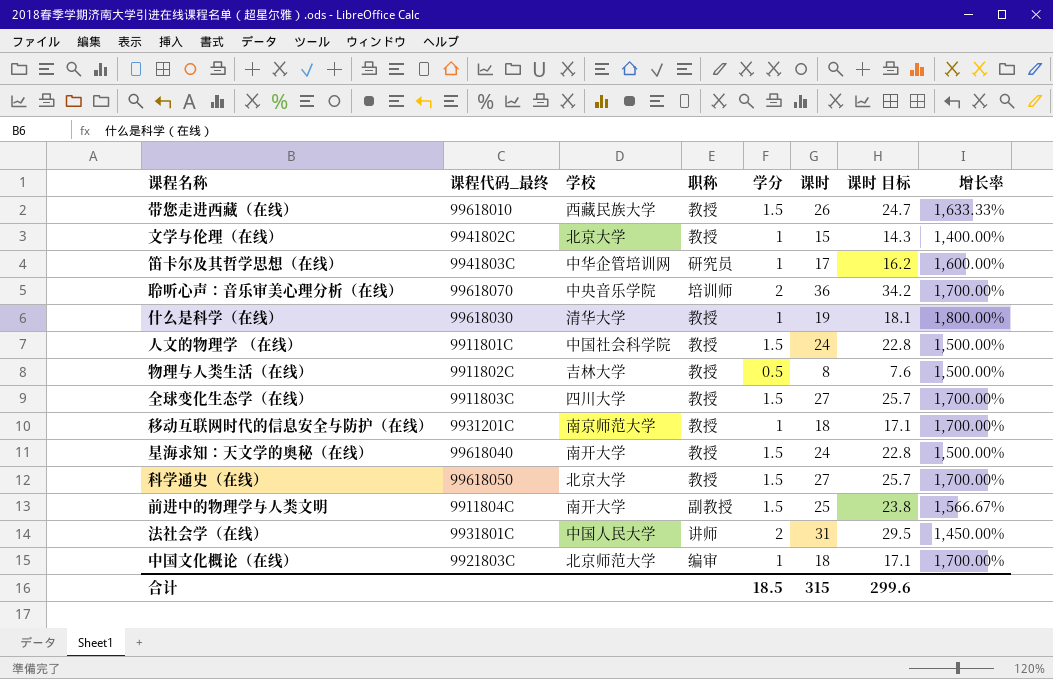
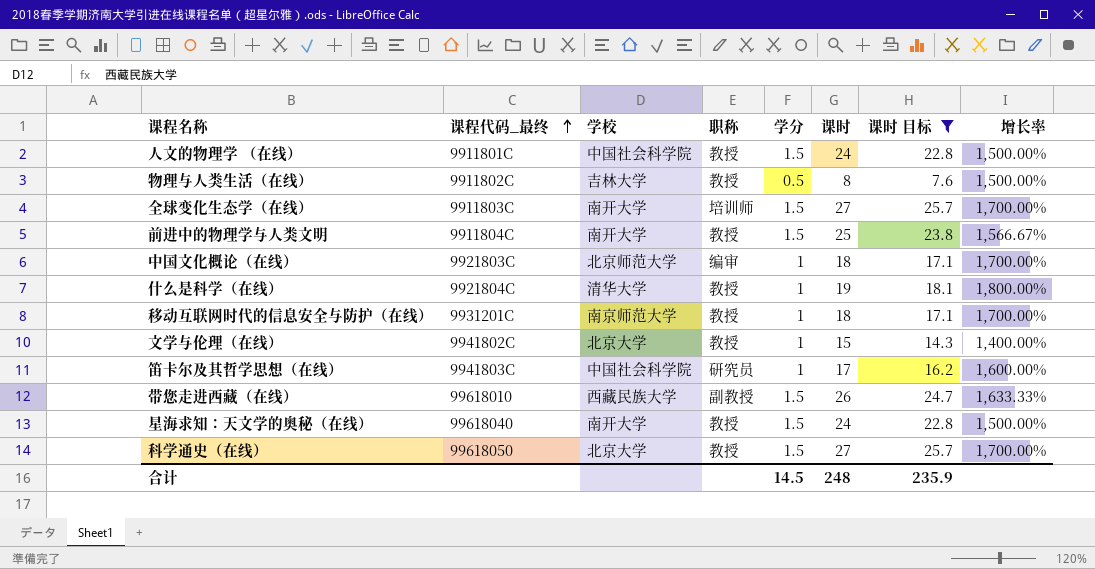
filter: none -> 课时 目标 <= 25.7
row order: none -> 课程代码_最终 ascending
全球变化生态学（在线） | 学校: 四川大学 -> 南开大学
全球变化生态学（在线） | 职称: 教授 -> 培训师
前进中的物理学与人类文明 | 职称: 副教授 -> 教授
什么是科学（在线） | 课程代码_最终: 99618030 -> 9921804C
笛卡尔及其哲学思想（在线） | 学校: 中华企管培训网 -> 中国社会科学院
带您走进西藏（在线） | 职称: 教授 -> 副教授
合计 | 学分: 18.5 -> 14.5
合计 | 课时: 315 -> 248
合计 | 课时 目标: 299.6 -> 235.9

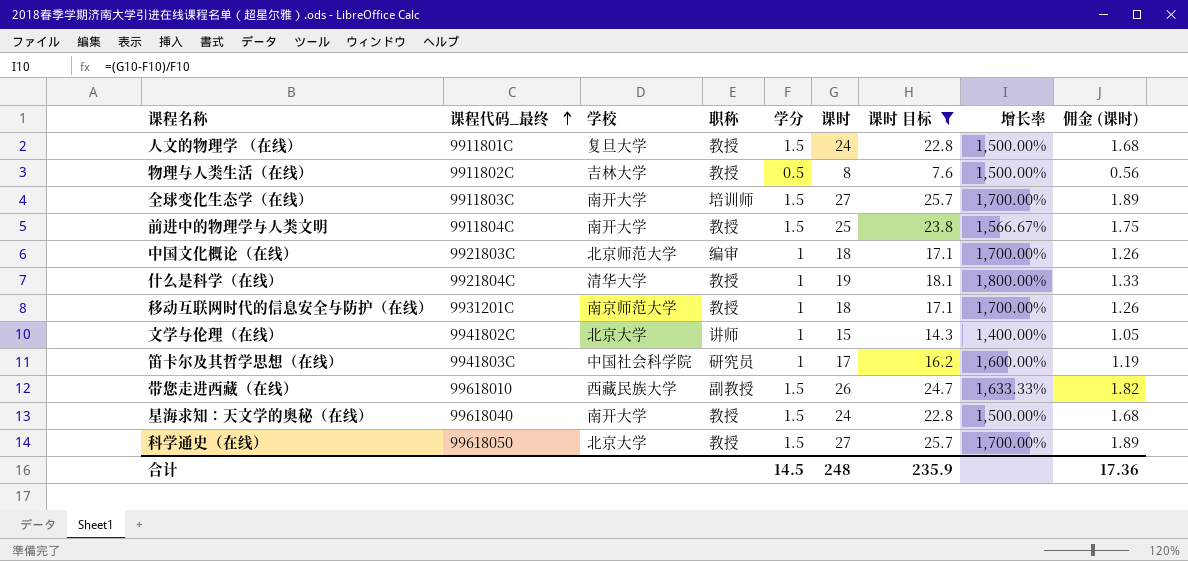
column 佣金 (课时) | formula: none -> [课时] * 0.07
人文的物理学 （在线） | 学校: 中国社会科学院 -> 复旦大学
文学与伦理（在线） | 职称: 教授 -> 讲师

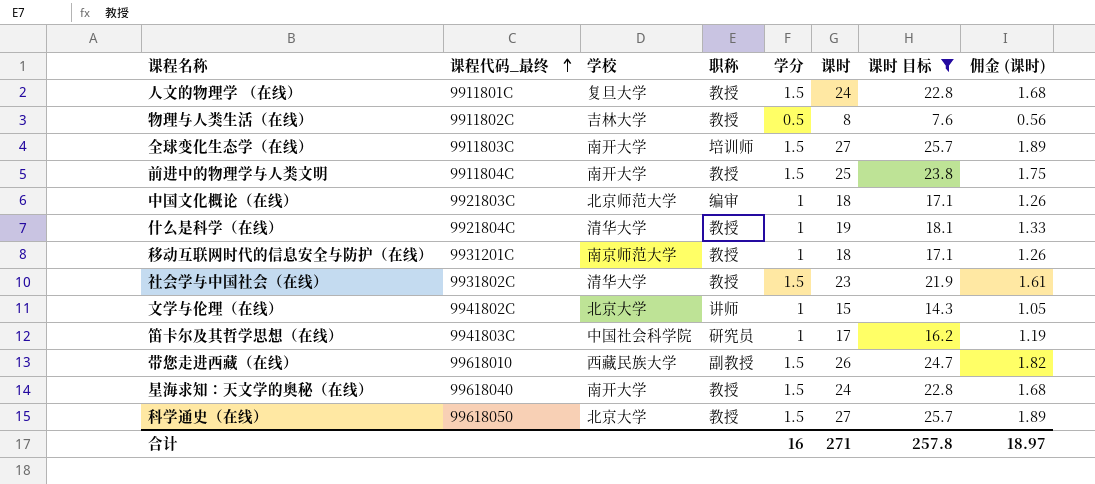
column 增长率 | formula: ([课时] - [学分]) / [学分] -> none
row 社会学与中国社会（在线）: none -> 9931802C | 清华大学 | 教授 | 1.5 | 23 | 21.9 | 1.61
合计 | 学分: 14.5 -> 16
合计 | 课时: 248 -> 271
合计 | 课时 目标: 235.9 -> 257.8
合计 | 佣金 (课时): 17.36 -> 18.97

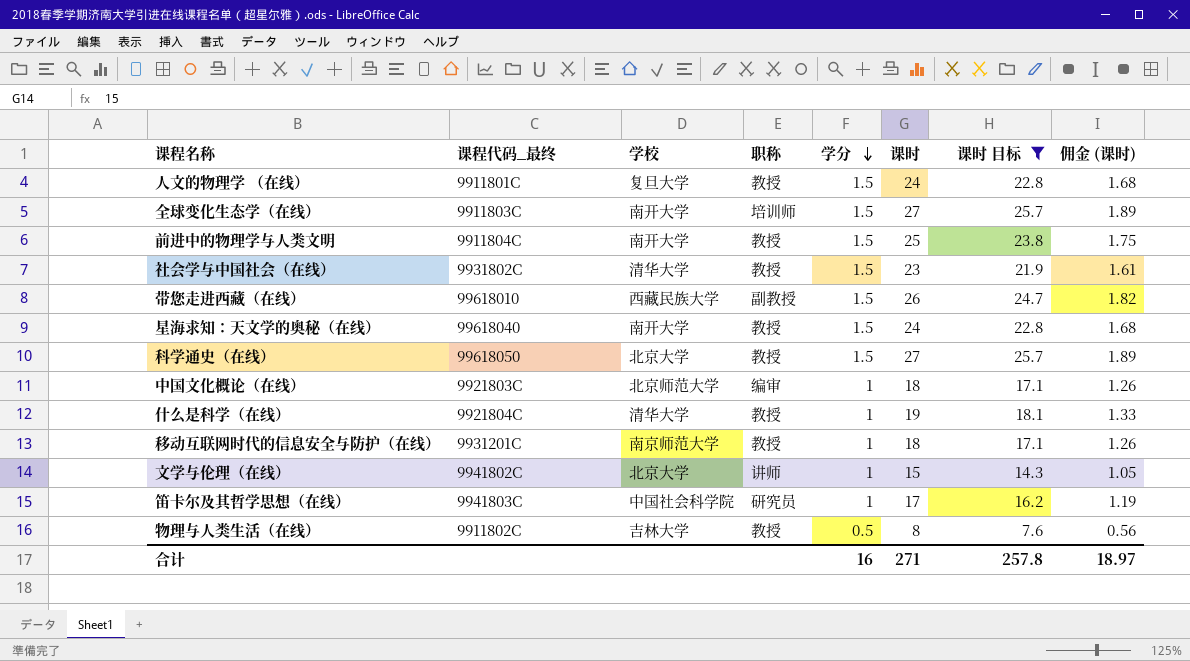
row order: 课程代码_最终 ascending -> 学分 descending

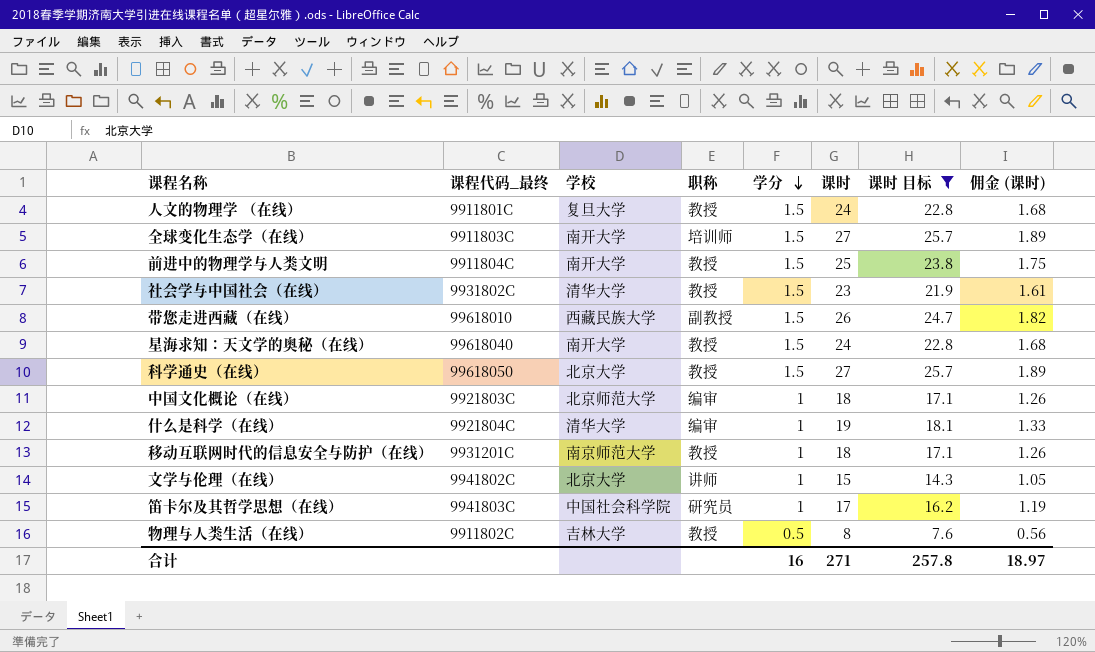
什么是科学（在线） | 职称: 教授 -> 编审

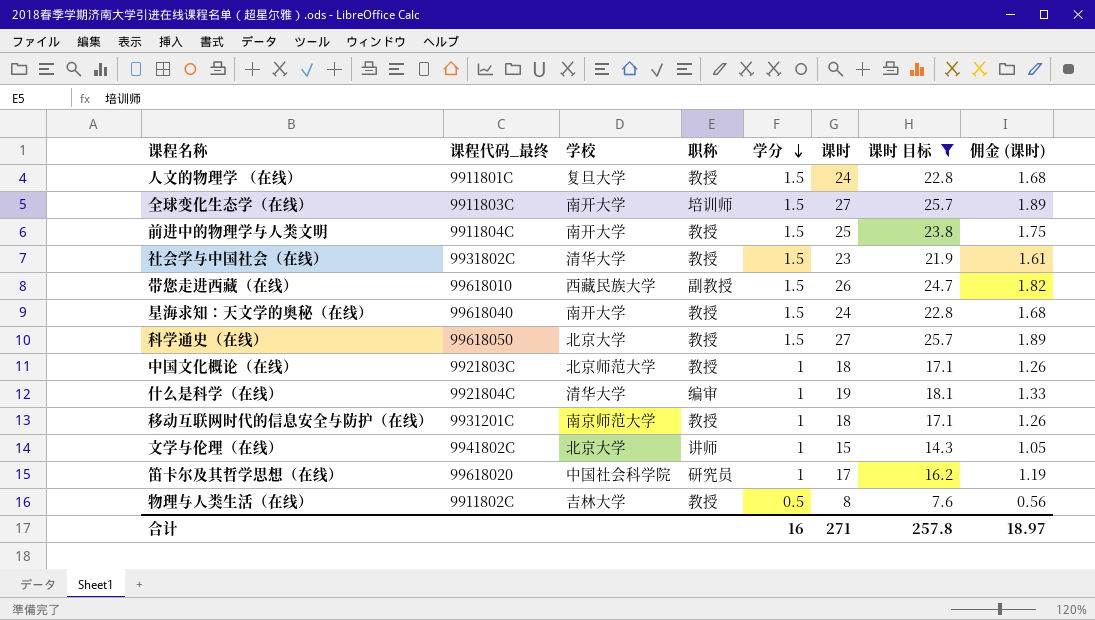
中国文化概论（在线） | 职称: 编审 -> 教授
笛卡尔及其哲学思想（在线） | 课程代码_最终: 9941803C -> 99618020

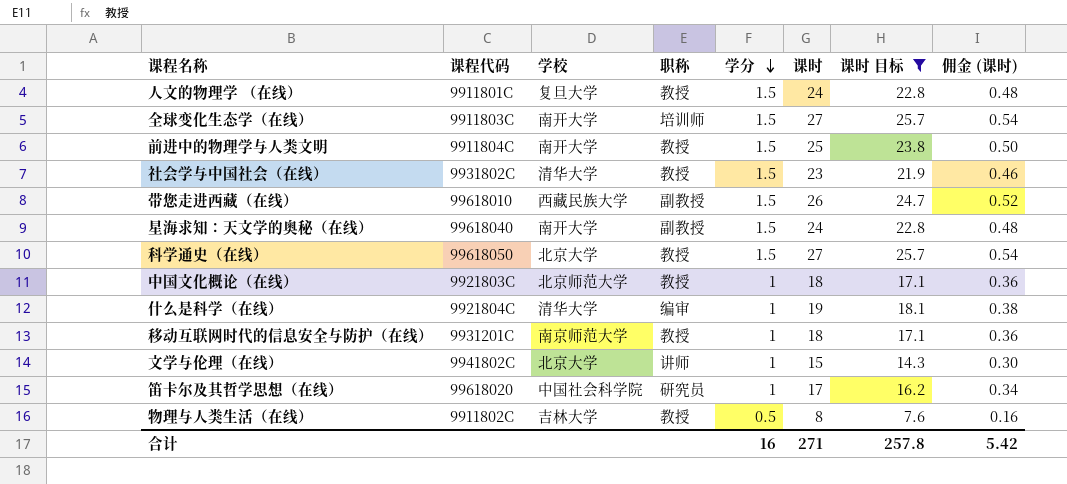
column name: 课程代码_最终 -> 课程代码
column 佣金 (课时) | formula: [课时] * 0.07 -> [课时] * 0.02
星海求知：天文学的奥秘（在线） | 职称: 教授 -> 副教授
合计 | 佣金 (课时): 18.97 -> 5.42

